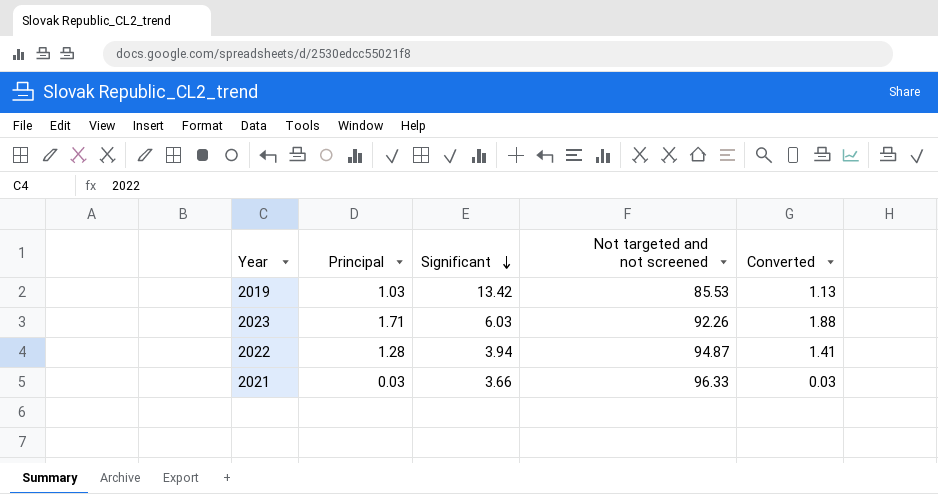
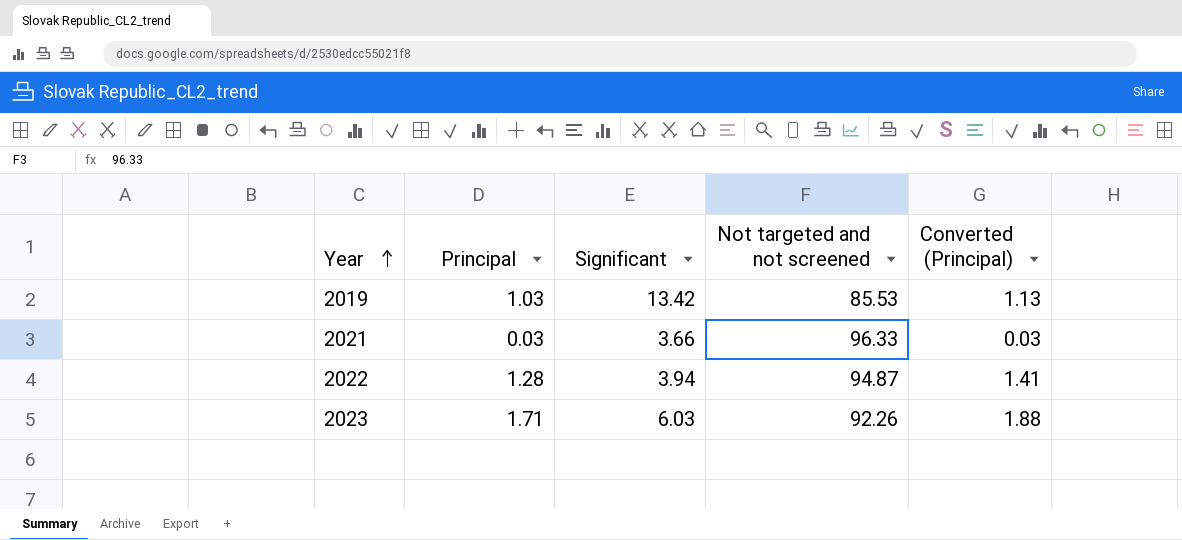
row order: Significant descending -> Year ascending
column name: Converted -> Converted (Principal)

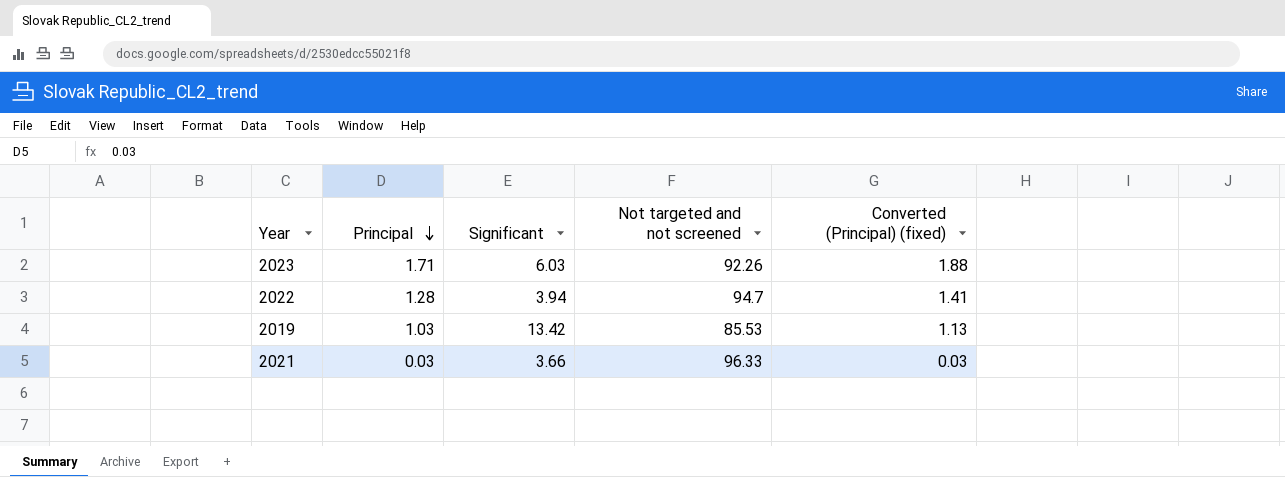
row order: Year ascending -> Principal descending
column name: Converted (Principal) -> Converted (Principal) (fixed)
2022 | Not targeted and not screened: 94.87 -> 94.7

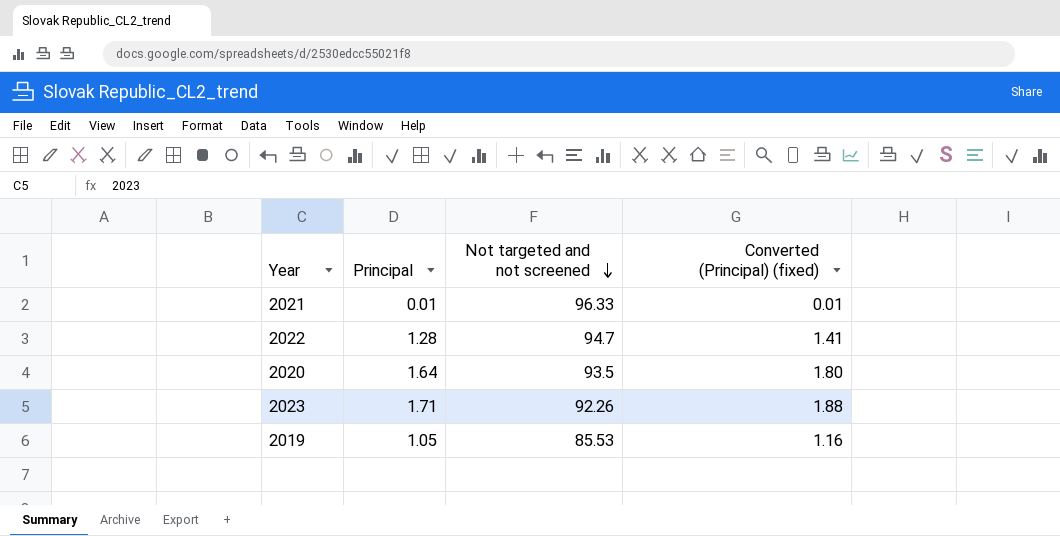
row order: Principal descending -> Not targeted and not screened descending
column Significant | position: 3 -> none
2021 | Principal: 0.03 -> 0.01
2021 | Converted (Principal) (fixed): 0.03 -> 0.01
row 2020: none -> 1.64 | 93.5 | 1.80
2019 | Principal: 1.03 -> 1.05
2019 | Converted (Principal) (fixed): 1.13 -> 1.16

